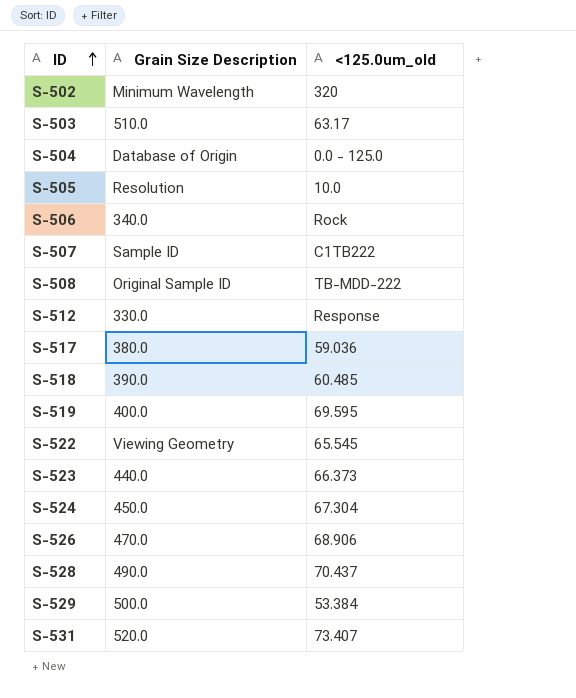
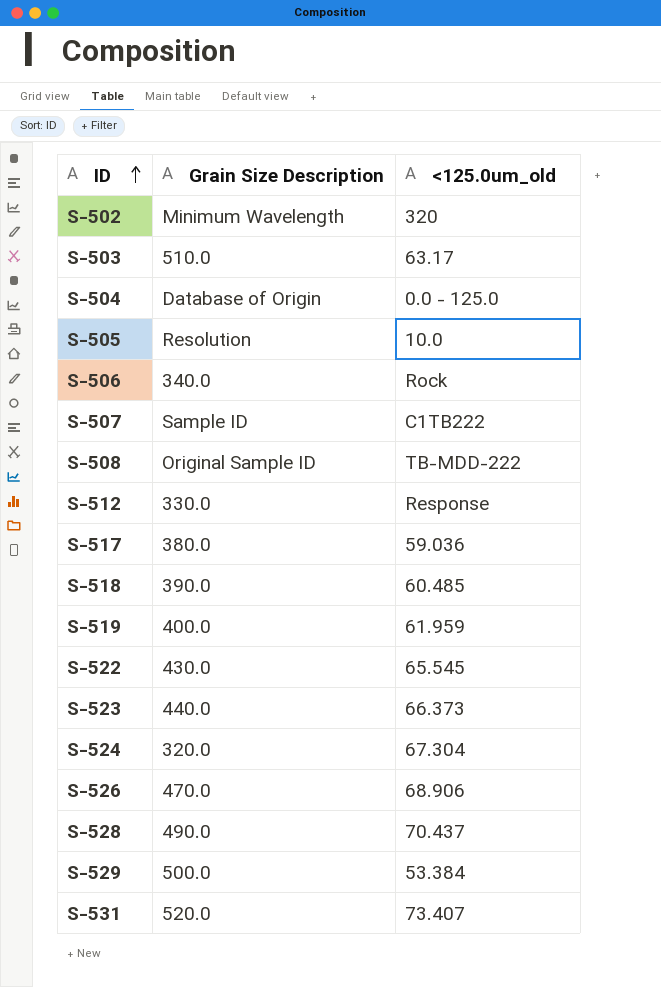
S-519 | <125.0um_old: 69.595 -> 61.959
S-522 | Grain Size Description: Viewing Geometry -> 430.0
S-524 | Grain Size Description: 450.0 -> 320.0

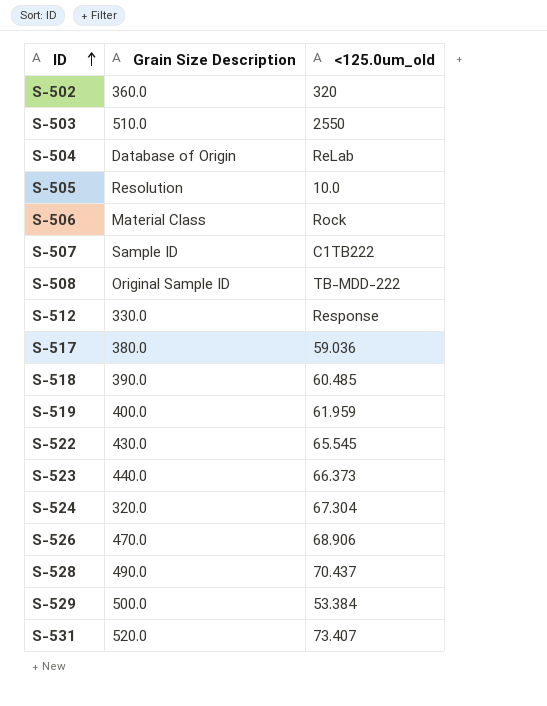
S-502 | Grain Size Description: Minimum Wavelength -> 360.0
S-503 | <125.0um_old: 63.17 -> 2550
S-504 | <125.0um_old: 0.0 - 125.0 -> ReLab
S-506 | Grain Size Description: 340.0 -> Material Class

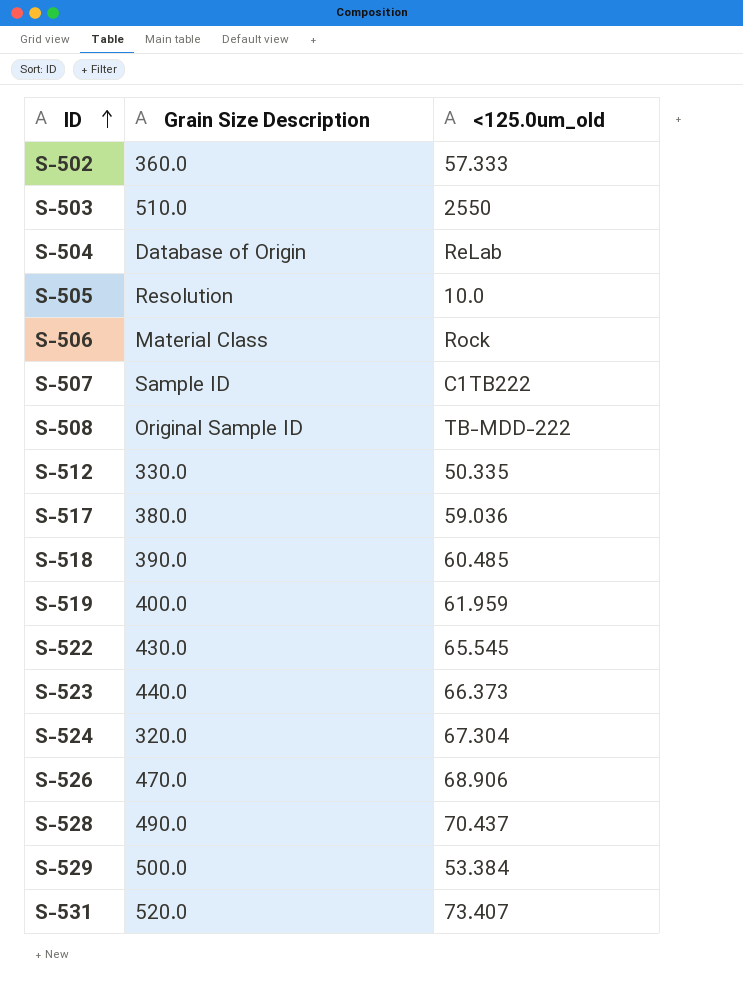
S-502 | <125.0um_old: 320 -> 57.333
S-512 | <125.0um_old: Response -> 50.335

